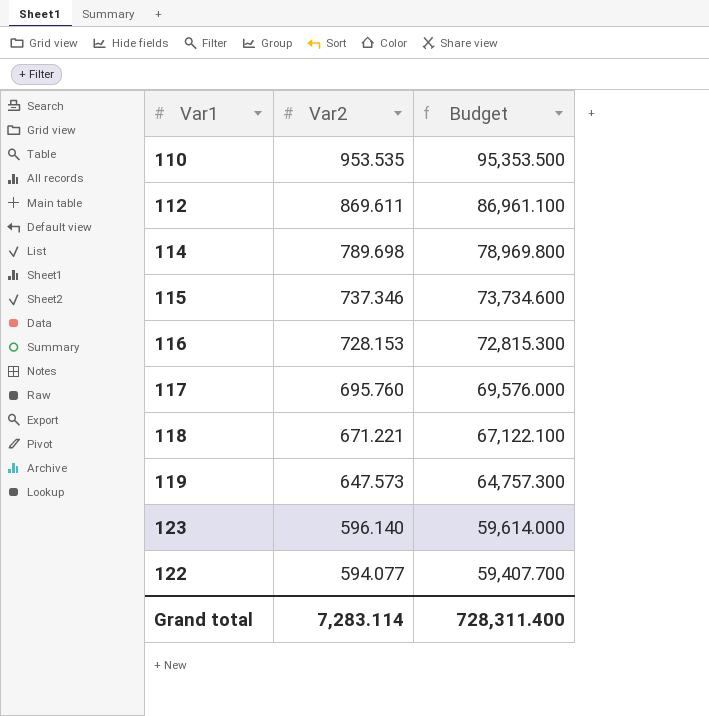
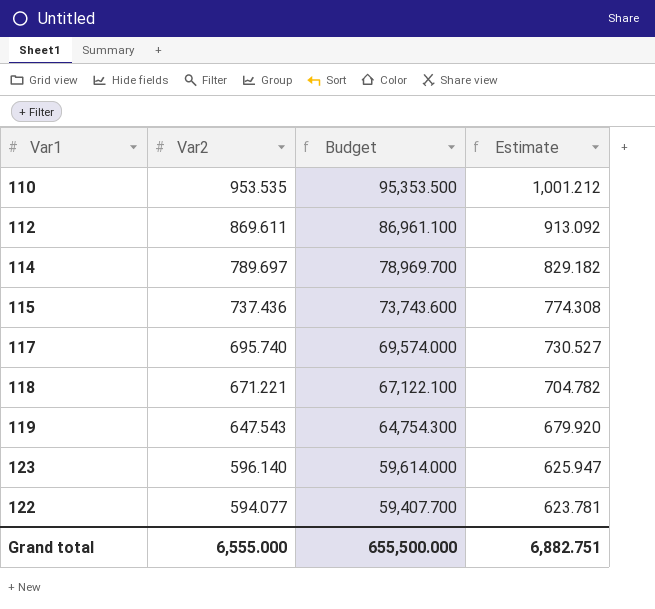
column Estimate | formula: none -> [Var2] * 1.05
row 116: 728.153 | 72,815.300 -> none
114 | Var2: 789.698 -> 789.697
114 | Budget: 78,969.800 -> 78,969.700
115 | Var2: 737.346 -> 737.436
115 | Budget: 73,734.600 -> 73,743.600
117 | Var2: 695.760 -> 695.740
117 | Budget: 69,576.000 -> 69,574.000
119 | Var2: 647.573 -> 647.543
119 | Budget: 64,757.300 -> 64,754.300
Grand total | Var2: 7,283.114 -> 6,555.000
Grand total | Budget: 728,311.400 -> 655,500.000

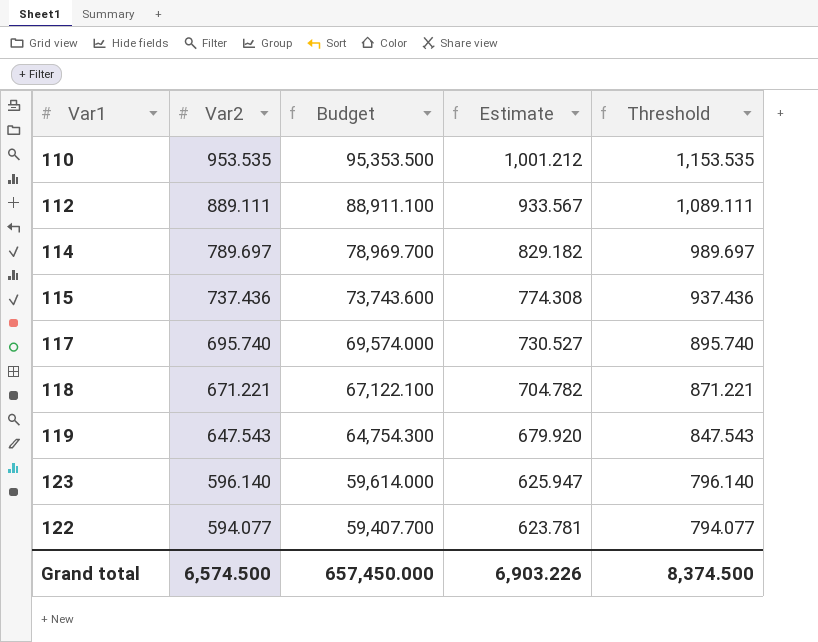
column Threshold | formula: none -> [Var2] + 200
112 | Var2: 869.611 -> 889.111
112 | Budget: 86,961.100 -> 88,911.100
112 | Estimate: 913.092 -> 933.567
Grand total | Var2: 6,555.000 -> 6,574.500
Grand total | Budget: 655,500.000 -> 657,450.000
Grand total | Estimate: 6,882.751 -> 6,903.226

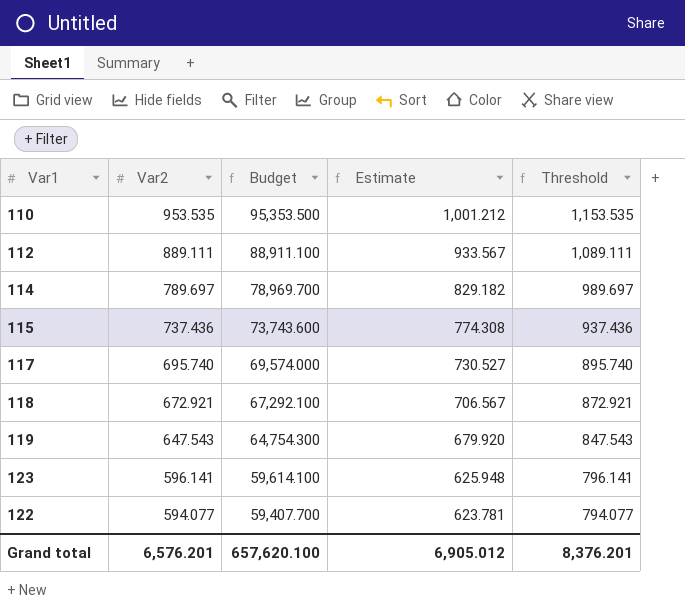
118 | Var2: 671.221 -> 672.921
118 | Budget: 67,122.100 -> 67,292.100
118 | Estimate: 704.782 -> 706.567
118 | Threshold: 871.221 -> 872.921
123 | Var2: 596.140 -> 596.141
123 | Budget: 59,614.000 -> 59,614.100
123 | Estimate: 625.947 -> 625.948
123 | Threshold: 796.140 -> 796.141
Grand total | Var2: 6,574.500 -> 6,576.201
Grand total | Budget: 657,450.000 -> 657,620.100
Grand total | Estimate: 6,903.226 -> 6,905.012
Grand total | Threshold: 8,374.500 -> 8,376.201

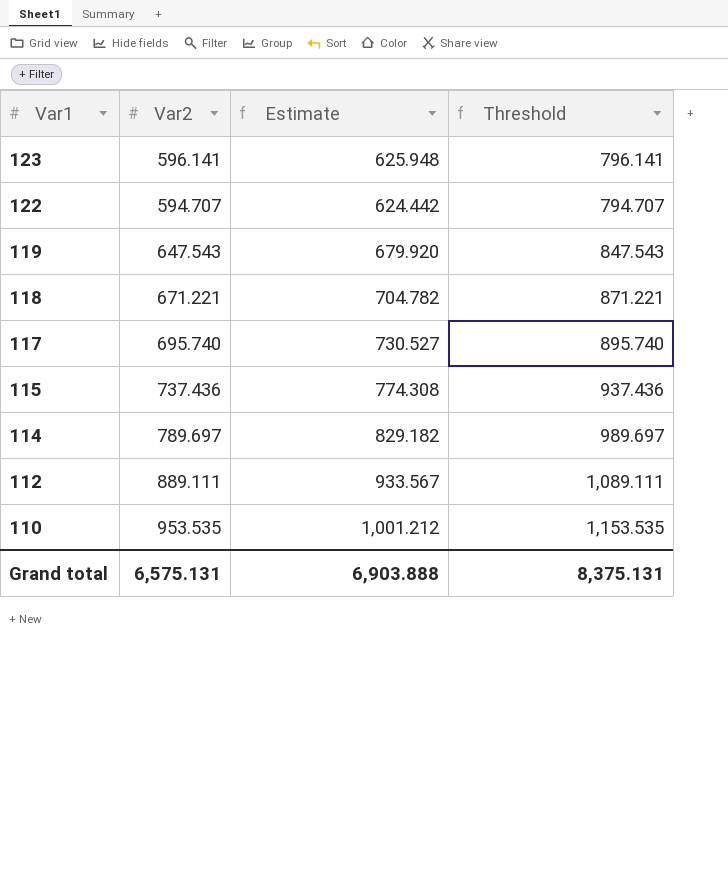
row order: Var2 descending -> Var1 descending
column Budget | formula: [Var2] * 100 -> none
122 | Var2: 594.077 -> 594.707
122 | Estimate: 623.781 -> 624.442
122 | Threshold: 794.077 -> 794.707
118 | Var2: 672.921 -> 671.221
118 | Estimate: 706.567 -> 704.782
118 | Threshold: 872.921 -> 871.221
Grand total | Var2: 6,576.201 -> 6,575.131
Grand total | Estimate: 6,905.012 -> 6,903.888
Grand total | Threshold: 8,376.201 -> 8,375.131

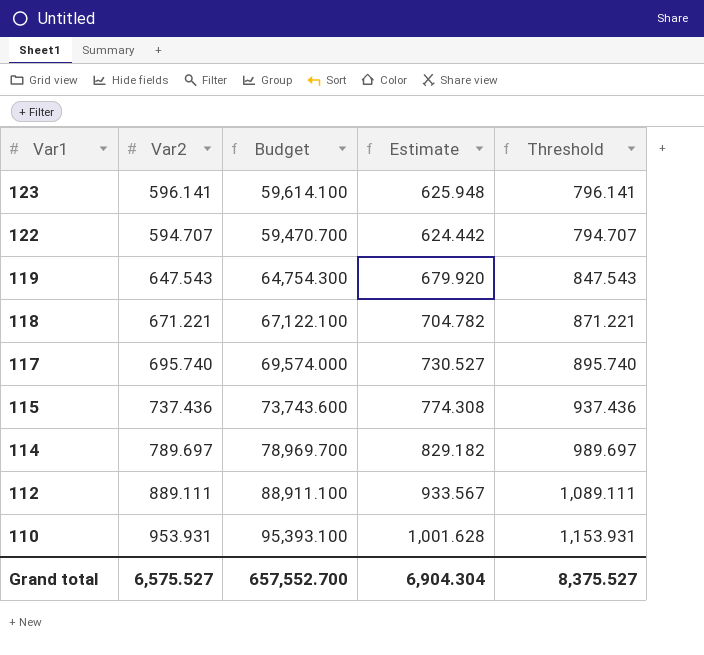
column Budget | formula: none -> [Var2] * 100
110 | Var2: 953.535 -> 953.931
110 | Estimate: 1,001.212 -> 1,001.628
110 | Threshold: 1,153.535 -> 1,153.931
Grand total | Var2: 6,575.131 -> 6,575.527
Grand total | Estimate: 6,903.888 -> 6,904.304
Grand total | Threshold: 8,375.131 -> 8,375.527

